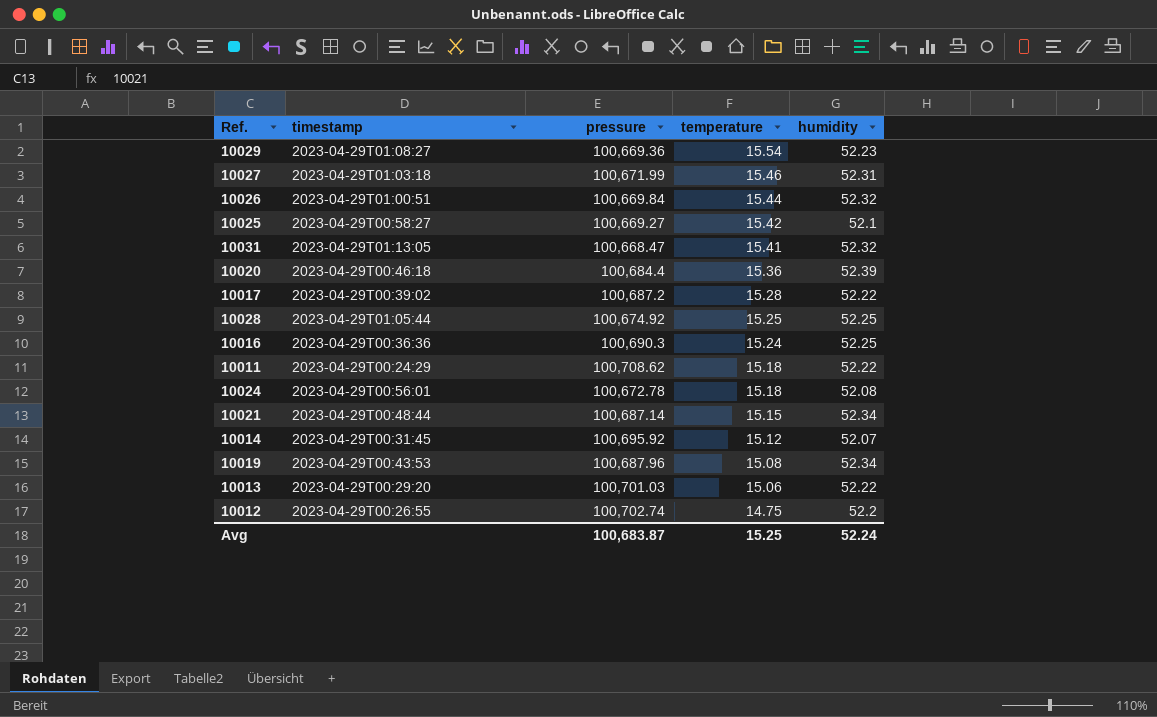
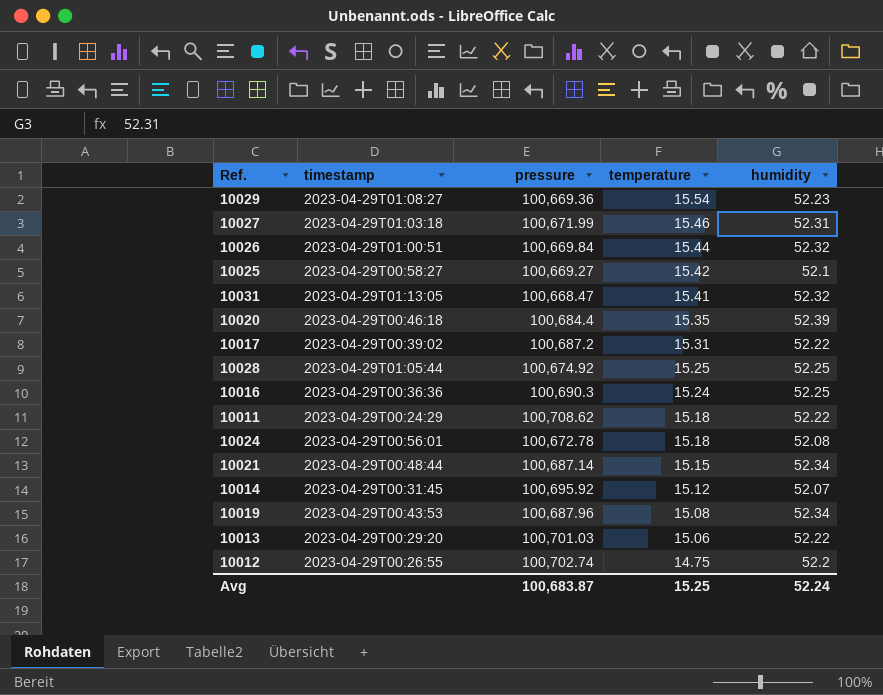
10020 | temperature: 15.36 -> 15.35
10017 | temperature: 15.28 -> 15.31

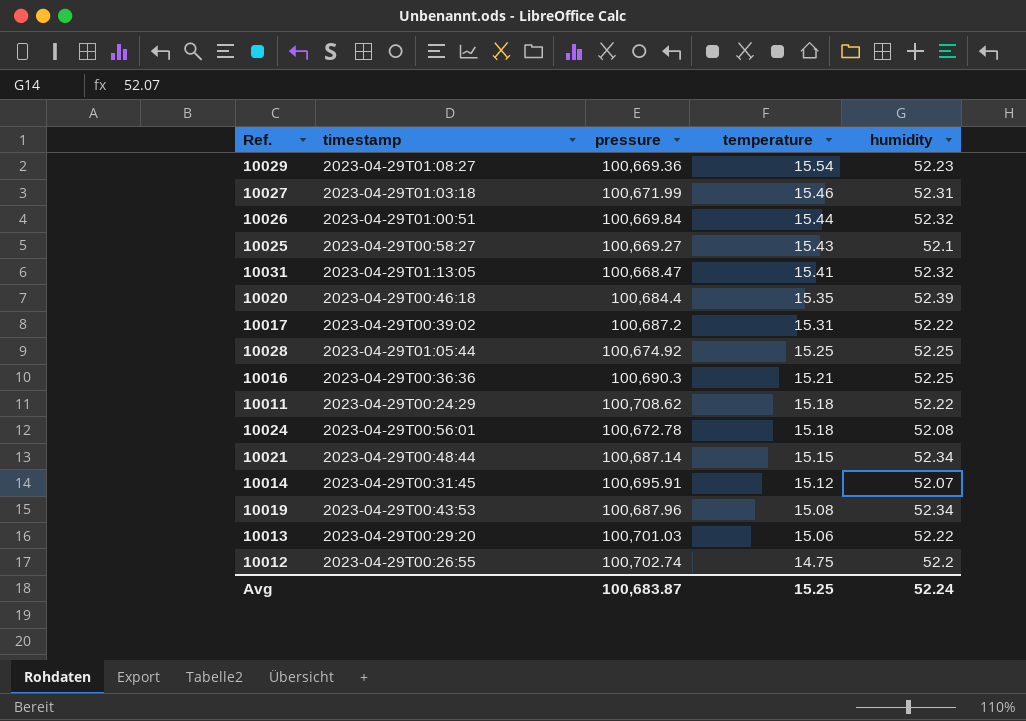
10025 | temperature: 15.42 -> 15.43
10016 | temperature: 15.24 -> 15.21
10014 | pressure: 100,695.92 -> 100,695.91

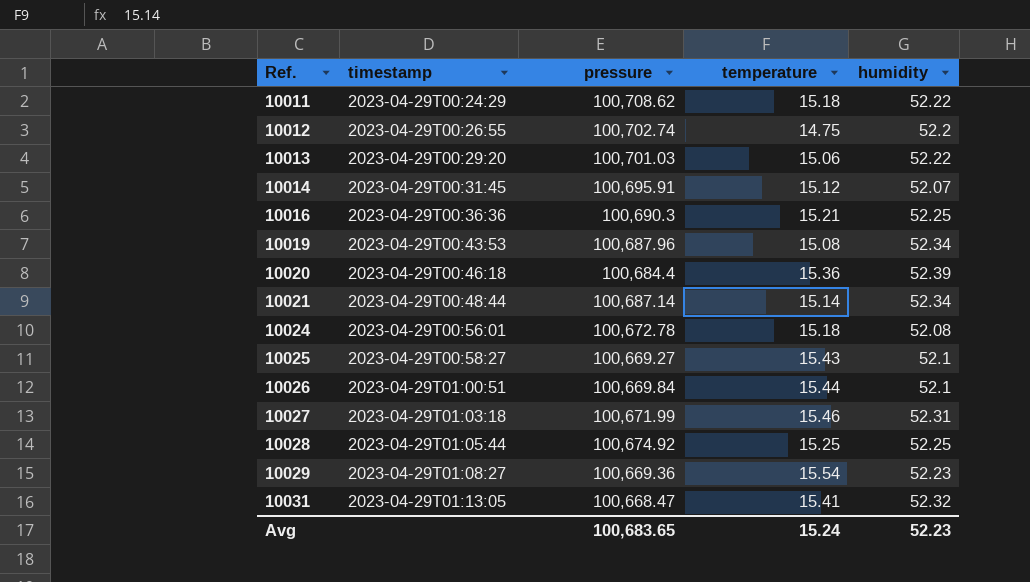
row order: temperature descending -> Ref. ascending
row 10017: 2023-04-29T00:39:02 | 100,687.2 | 15.31 | 52.22 -> none
10020 | temperature: 15.35 -> 15.36
10021 | temperature: 15.15 -> 15.14
10026 | humidity: 52.32 -> 52.1
Avg | pressure: 100,683.87 -> 100,683.65
Avg | temperature: 15.25 -> 15.24
Avg | humidity: 52.24 -> 52.23

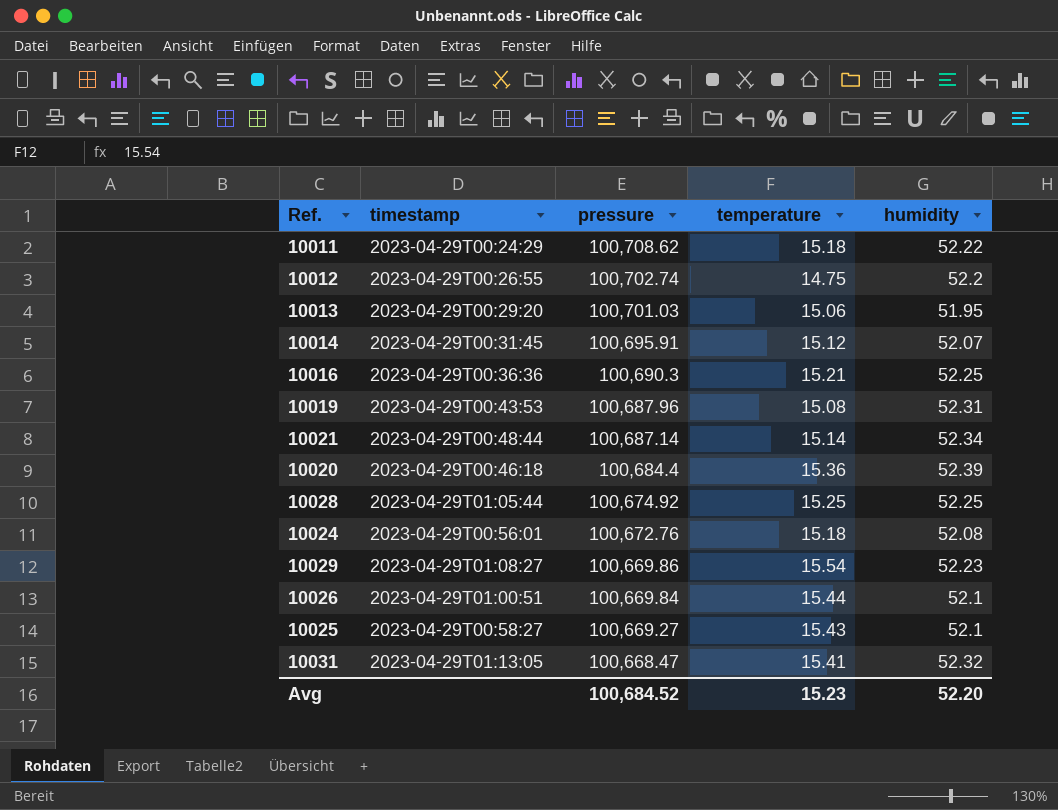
row order: Ref. ascending -> pressure descending
row 10027: 2023-04-29T01:03:18 | 100,671.99 | 15.46 | 52.31 -> none
10013 | humidity: 52.22 -> 51.95
10019 | humidity: 52.34 -> 52.31
10024 | pressure: 100,672.78 -> 100,672.76
10029 | pressure: 100,669.36 -> 100,669.86
Avg | pressure: 100,683.65 -> 100,684.52
Avg | temperature: 15.24 -> 15.23
Avg | humidity: 52.23 -> 52.20

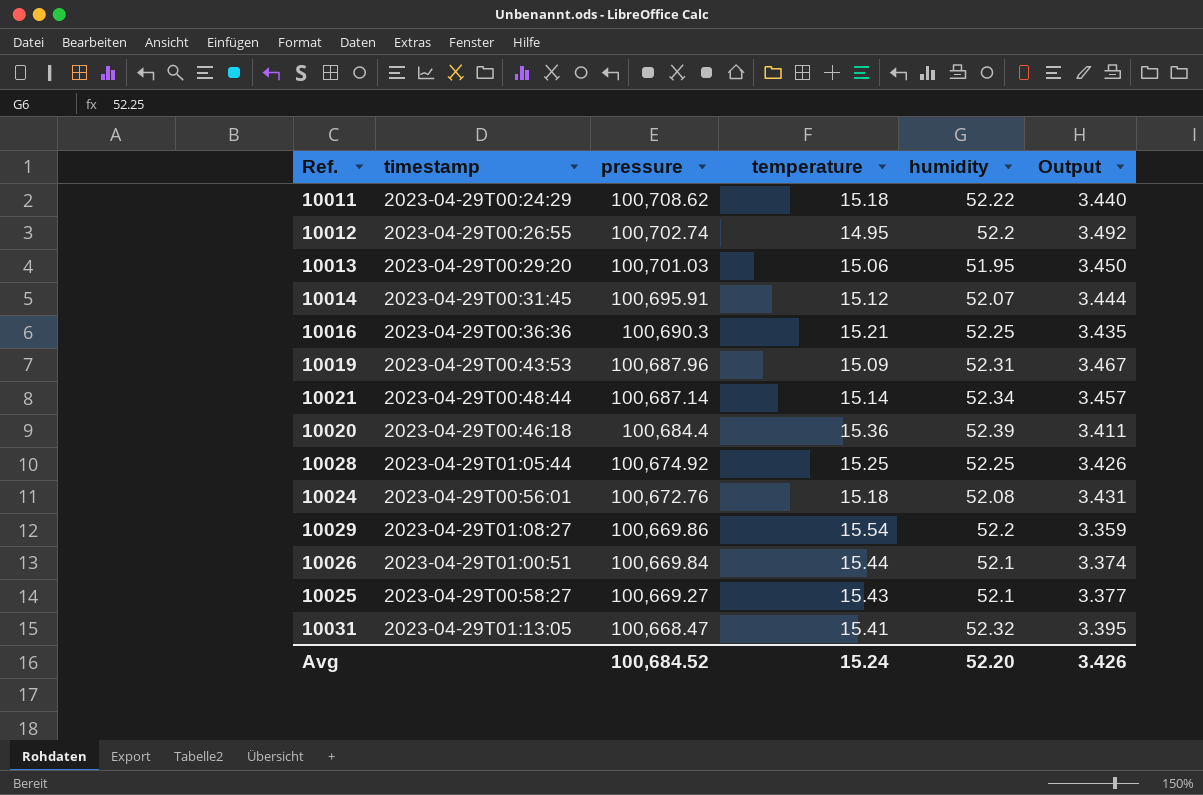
column Output | formula: none -> [humidity] / [temperature]
10012 | temperature: 14.75 -> 14.95
10019 | temperature: 15.08 -> 15.09
10029 | humidity: 52.23 -> 52.2
Avg | temperature: 15.23 -> 15.24

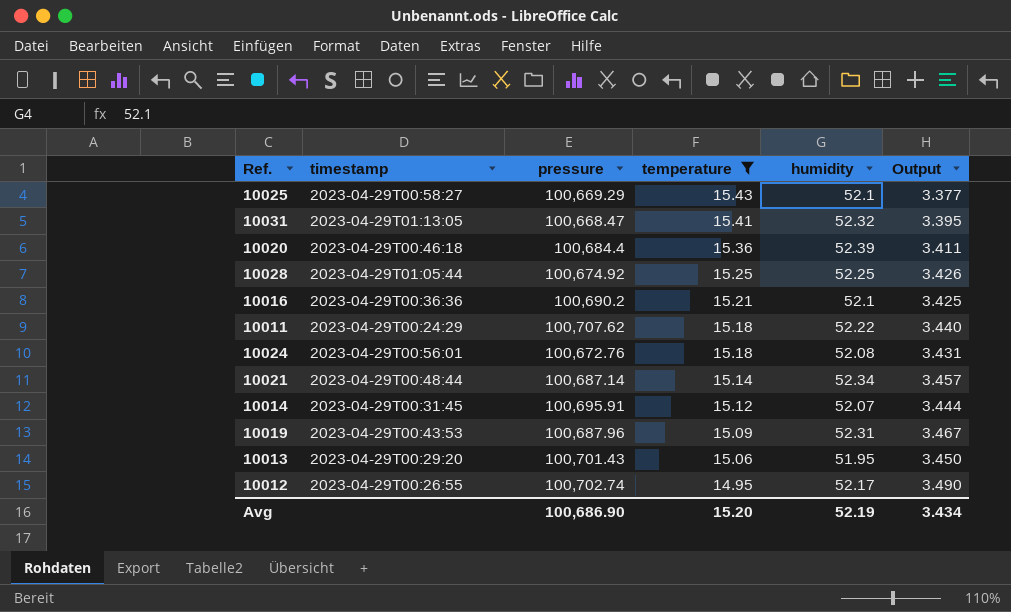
filter: none -> temperature <= 15.43
row order: pressure descending -> temperature descending
10025 | pressure: 100,669.27 -> 100,669.29
10016 | pressure: 100,690.3 -> 100,690.2
10016 | humidity: 52.25 -> 52.1
10016 | Output: 3.435 -> 3.425
10011 | pressure: 100,708.62 -> 100,707.62
10013 | pressure: 100,701.03 -> 100,701.43
10012 | humidity: 52.2 -> 52.17
10012 | Output: 3.492 -> 3.490
Avg | pressure: 100,684.52 -> 100,686.90
Avg | temperature: 15.24 -> 15.20
Avg | humidity: 52.20 -> 52.19
Avg | Output: 3.426 -> 3.434

